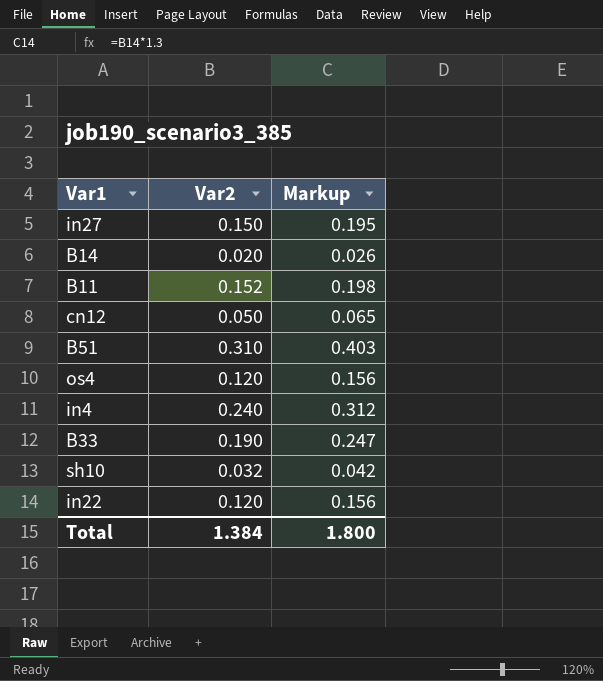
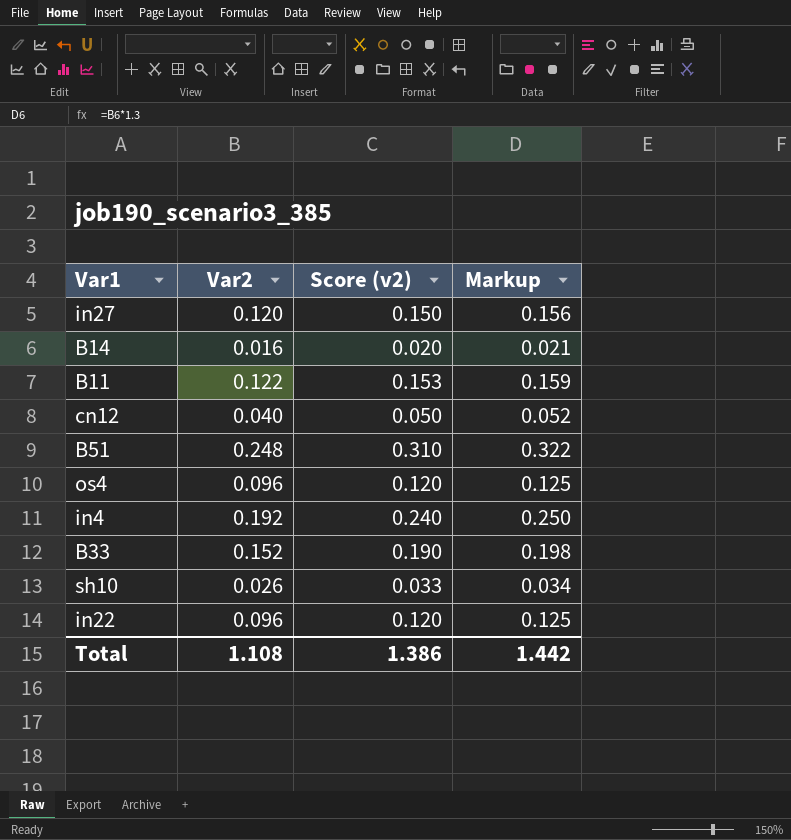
column Score (v2) | formula: none -> [Var2] * 1.25
in27 | Var2: 0.150 -> 0.120
in27 | Markup: 0.195 -> 0.156
B14 | Var2: 0.020 -> 0.016
B14 | Markup: 0.026 -> 0.021
B11 | Var2: 0.152 -> 0.122
B11 | Markup: 0.198 -> 0.159
cn12 | Var2: 0.050 -> 0.040
cn12 | Markup: 0.065 -> 0.052
B51 | Var2: 0.310 -> 0.248
B51 | Markup: 0.403 -> 0.322
os4 | Var2: 0.120 -> 0.096
os4 | Markup: 0.156 -> 0.125
in4 | Var2: 0.240 -> 0.192
in4 | Markup: 0.312 -> 0.250
B33 | Var2: 0.190 -> 0.152
B33 | Markup: 0.247 -> 0.198
sh10 | Var2: 0.032 -> 0.026
sh10 | Markup: 0.042 -> 0.034
in22 | Var2: 0.120 -> 0.096
in22 | Markup: 0.156 -> 0.125
Total | Var2: 1.384 -> 1.108
Total | Markup: 1.800 -> 1.442

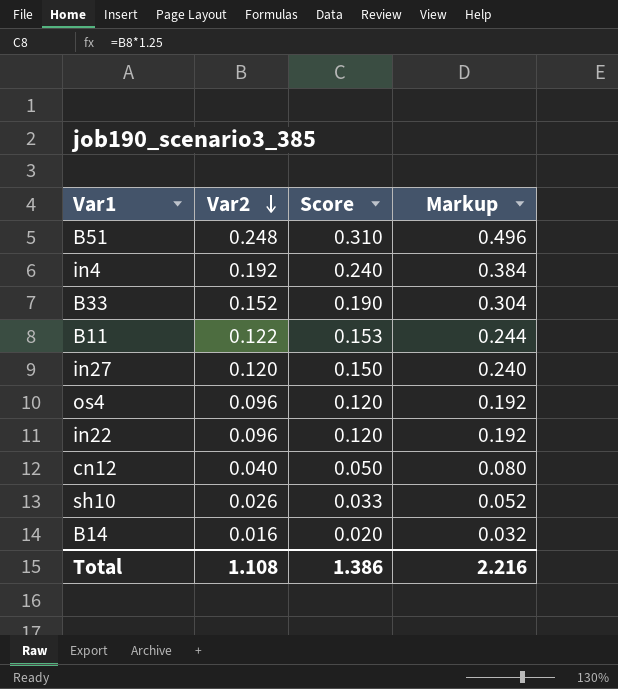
row order: none -> Var2 descending
column name: Score (v2) -> Score
column Markup | formula: [Var2] * 1.3 -> [Var2] * 2
Total | Markup: 1.442 -> 2.216

